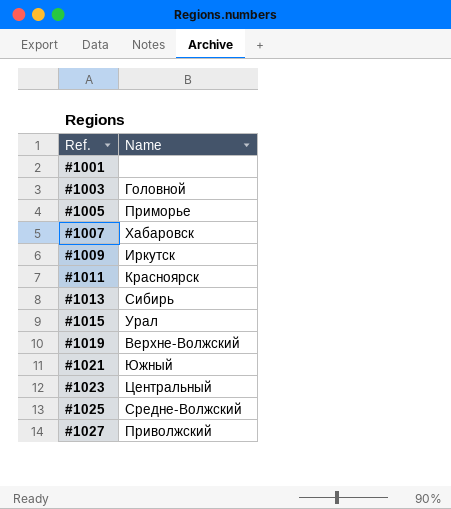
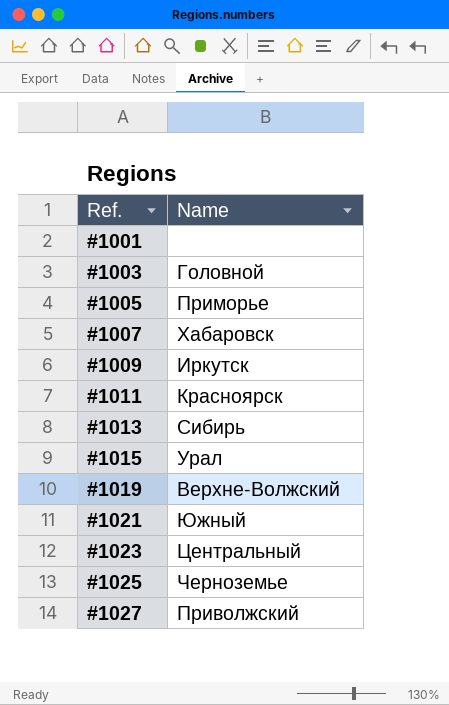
#1025 | Name: Средне-Волжский -> Черноземье

